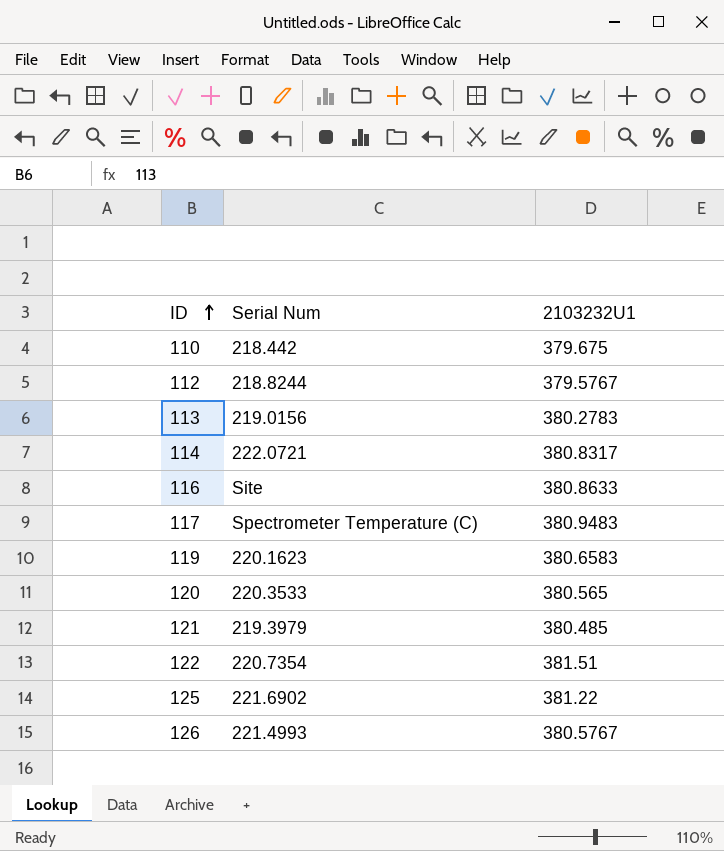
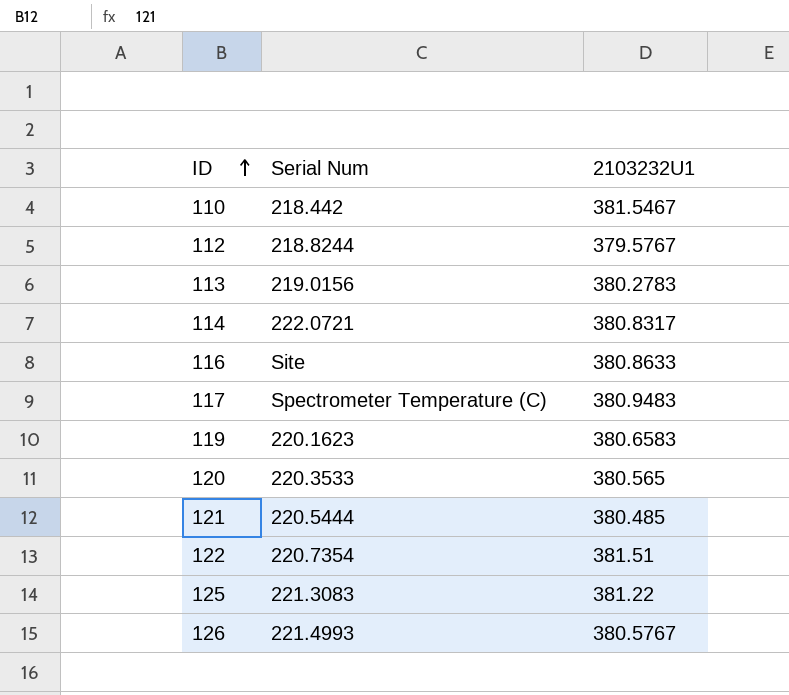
110 | 2103232U1: 379.675 -> 381.5467
121 | Serial Num: 219.3979 -> 220.5444
125 | Serial Num: 221.6902 -> 221.3083

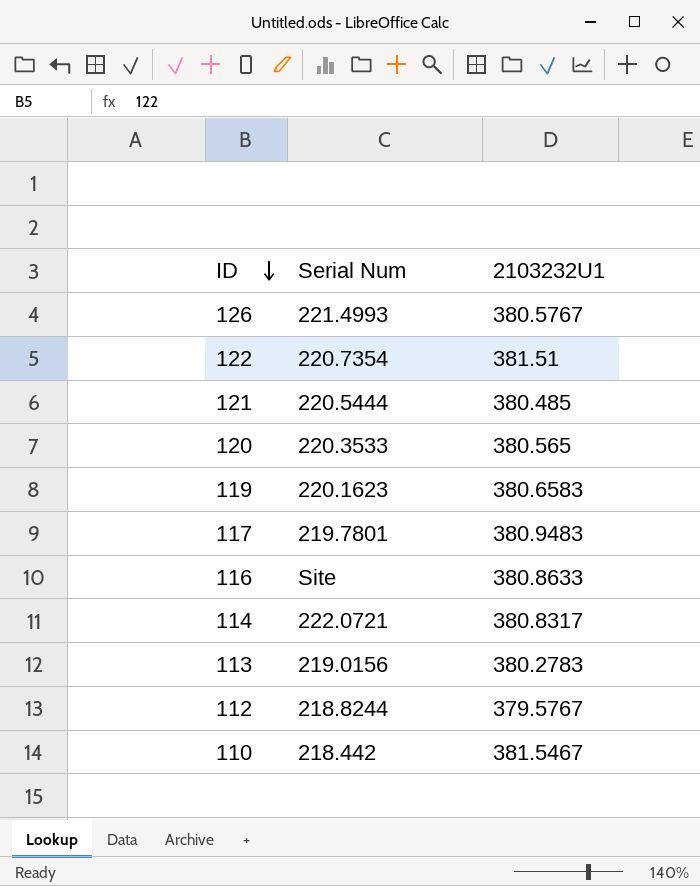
row order: ID ascending -> ID descending
row 125: 221.3083 | 381.22 -> none
117 | Serial Num: Spectrometer Temperature (C) -> 219.7801

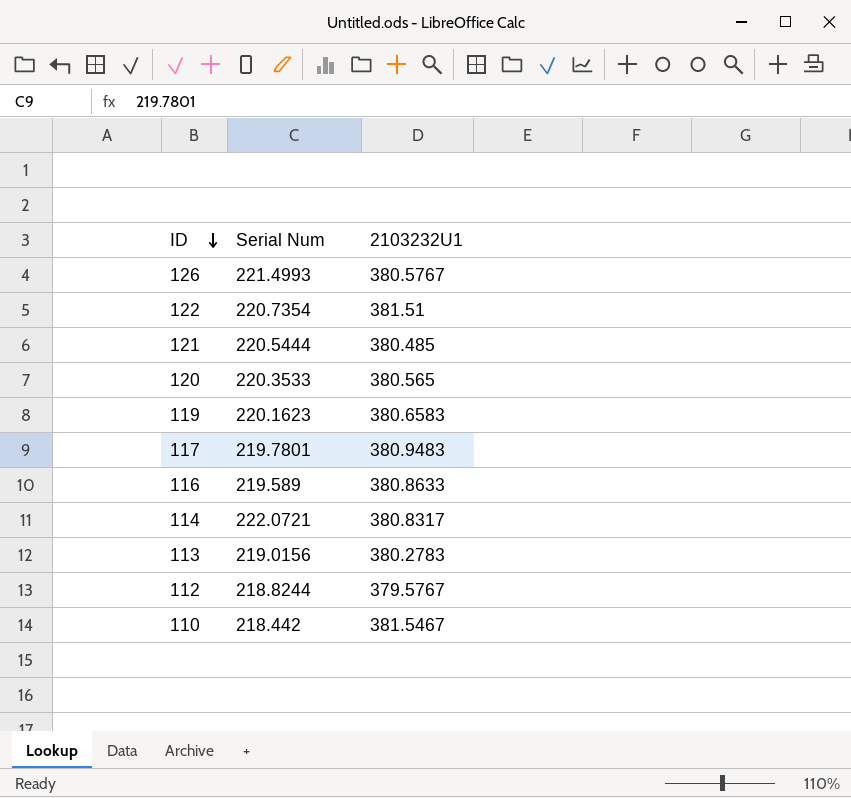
116 | Serial Num: Site -> 219.589

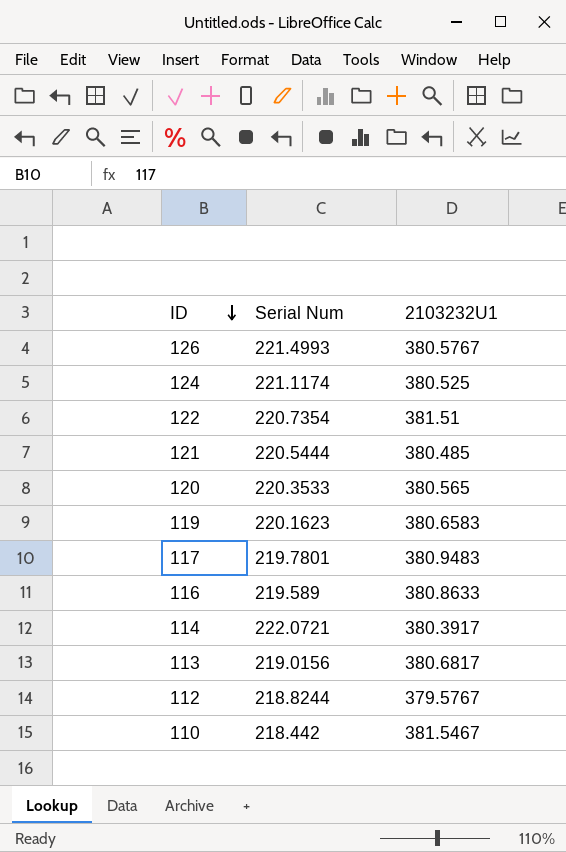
row 124: none -> 221.1174 | 380.525
114 | 2103232U1: 380.8317 -> 380.3917
113 | 2103232U1: 380.2783 -> 380.6817

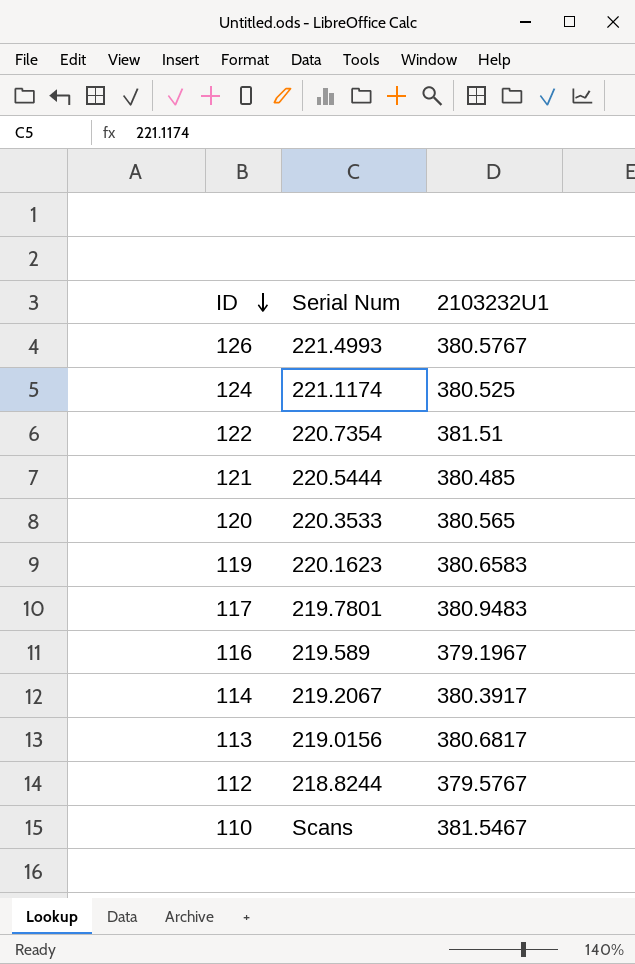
116 | 2103232U1: 380.8633 -> 379.1967
114 | Serial Num: 222.0721 -> 219.2067
110 | Serial Num: 218.442 -> Scans

